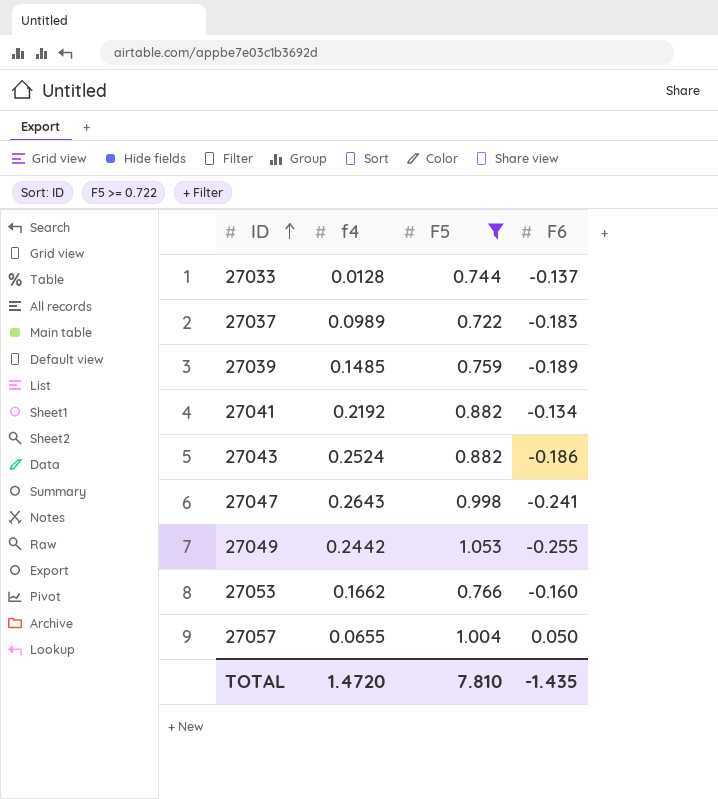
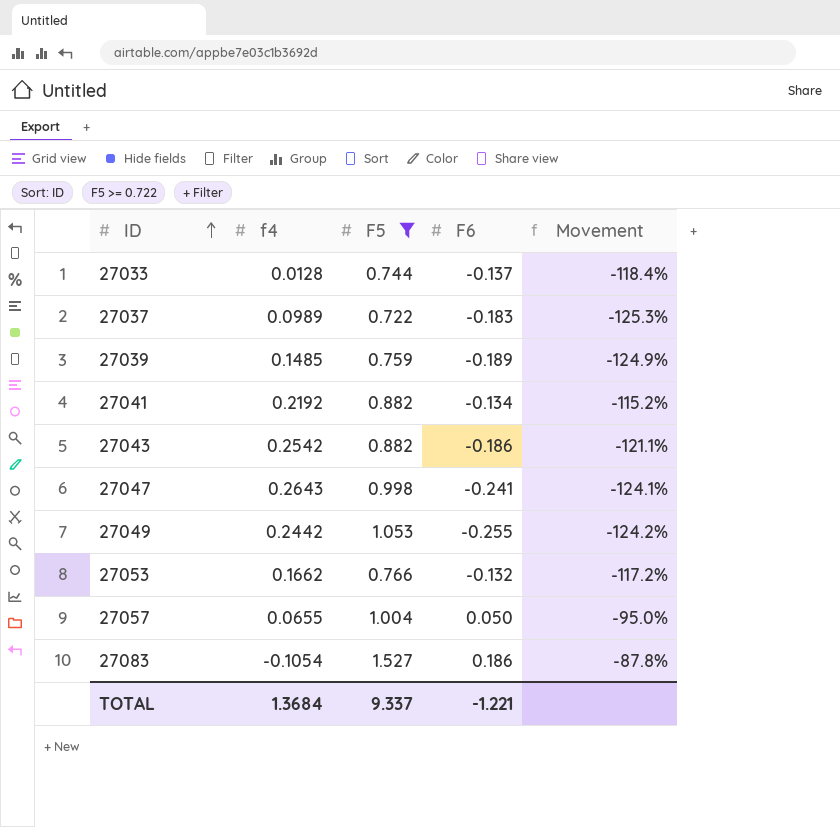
column Movement | formula: none -> ([F6] - [F5]) / [F5]
27043 | f4: 0.2524 -> 0.2542
27053 | F6: -0.160 -> -0.132
row 27083: none -> -0.1054 | 1.527 | 0.186 | -87.8%
TOTAL | f4: 1.4720 -> 1.3684
TOTAL | F5: 7.810 -> 9.337
TOTAL | F6: -1.435 -> -1.221

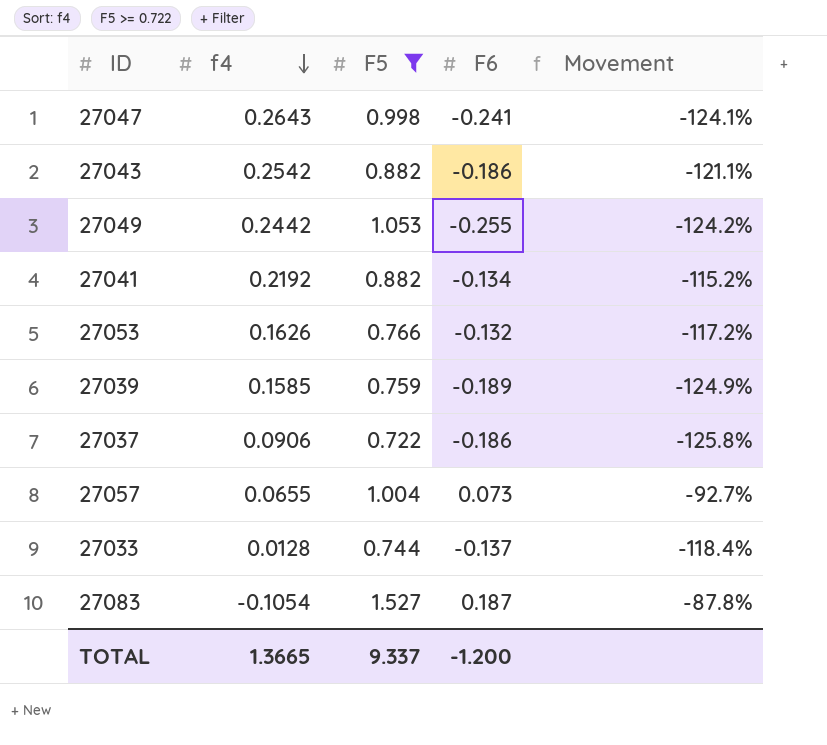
row order: ID ascending -> f4 descending
27053 | f4: 0.1662 -> 0.1626
27039 | f4: 0.1485 -> 0.1585
27037 | f4: 0.0989 -> 0.0906
27037 | F6: -0.183 -> -0.186
27037 | Movement: -125.3% -> -125.8%
27057 | F6: 0.050 -> 0.073
27057 | Movement: -95.0% -> -92.7%
27083 | F6: 0.186 -> 0.187
TOTAL | f4: 1.3684 -> 1.3665
TOTAL | F6: -1.221 -> -1.200

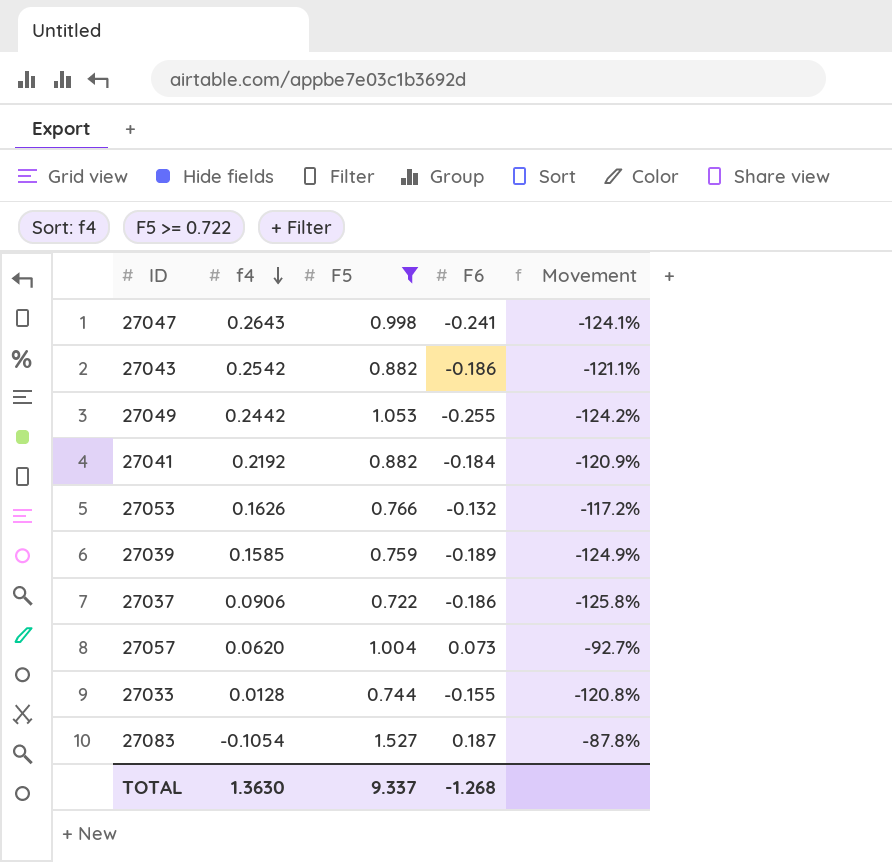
27041 | F6: -0.134 -> -0.184
27041 | Movement: -115.2% -> -120.9%
27057 | f4: 0.0655 -> 0.0620
27033 | F6: -0.137 -> -0.155
27033 | Movement: -118.4% -> -120.8%
TOTAL | f4: 1.3665 -> 1.3630
TOTAL | F6: -1.200 -> -1.268

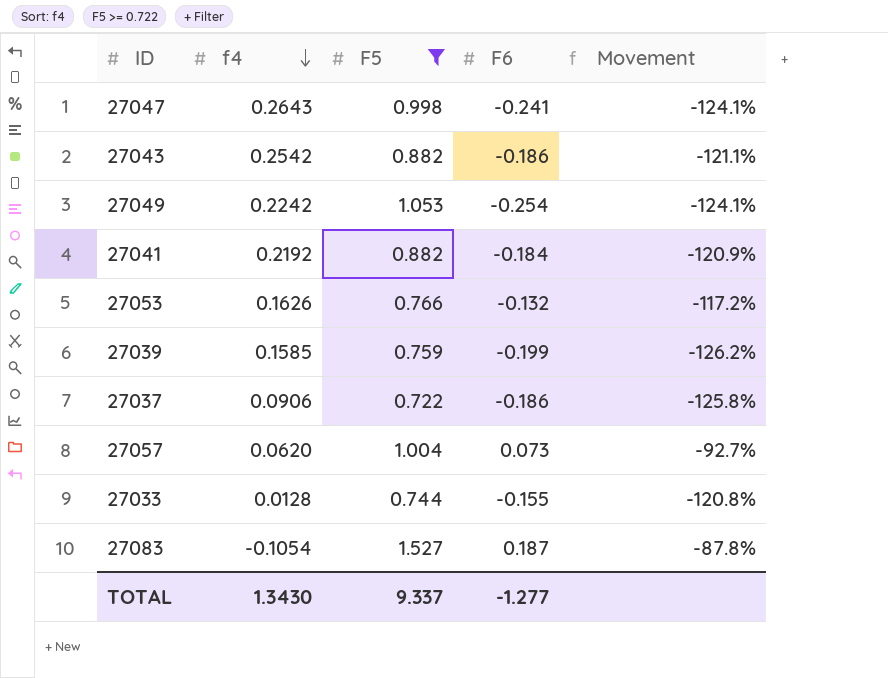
27049 | f4: 0.2442 -> 0.2242
27049 | F6: -0.255 -> -0.254
27049 | Movement: -124.2% -> -124.1%
27039 | F6: -0.189 -> -0.199
27039 | Movement: -124.9% -> -126.2%
TOTAL | f4: 1.3630 -> 1.3430
TOTAL | F6: -1.268 -> -1.277

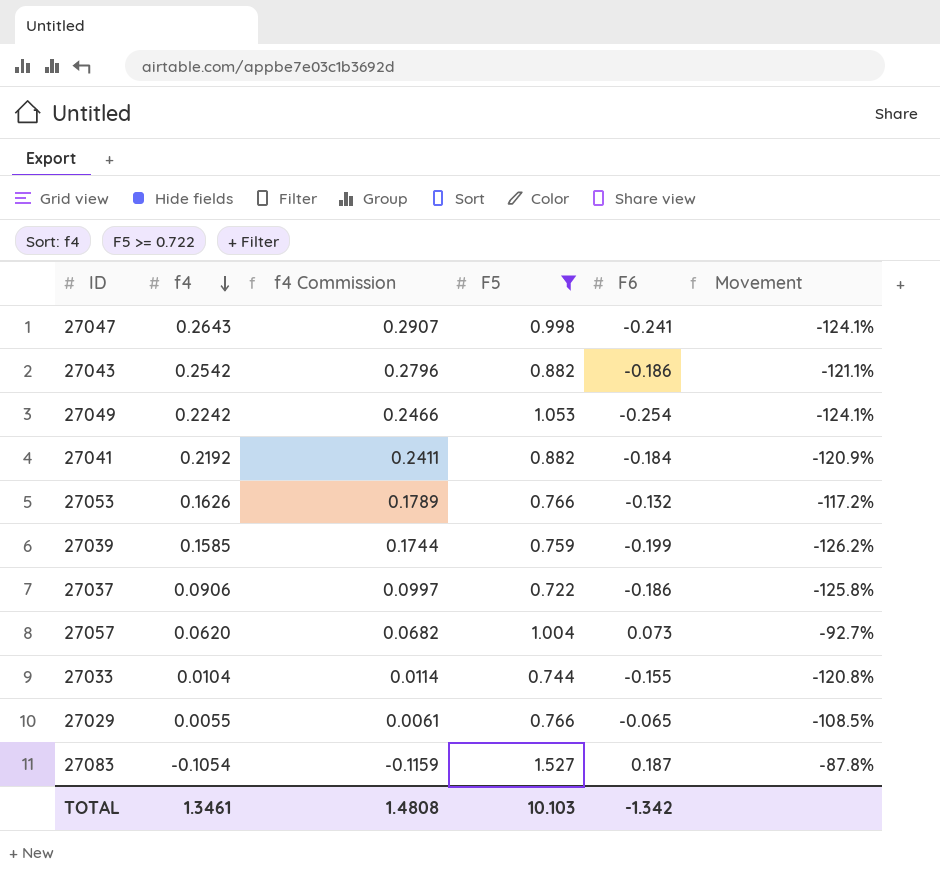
column f4 Commission | formula: none -> [f4] * 1.1
27033 | f4: 0.0128 -> 0.0104
row 27029: none -> 0.0055 | 0.0061 | 0.766 | -0.065 | -108.5%
TOTAL | f4: 1.3430 -> 1.3461
TOTAL | F5: 9.337 -> 10.103
TOTAL | F6: -1.277 -> -1.342

